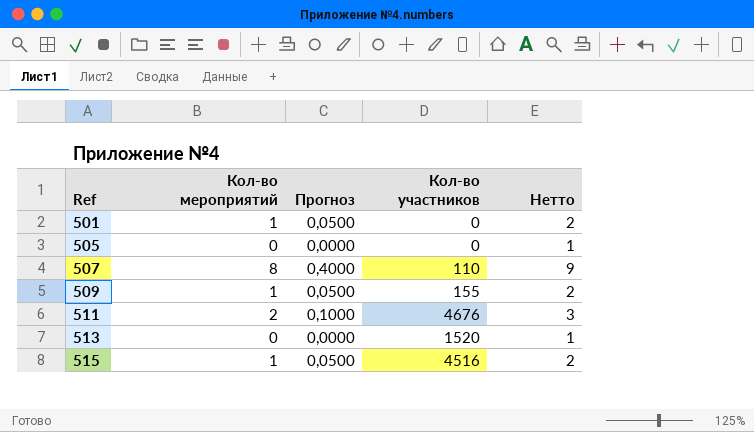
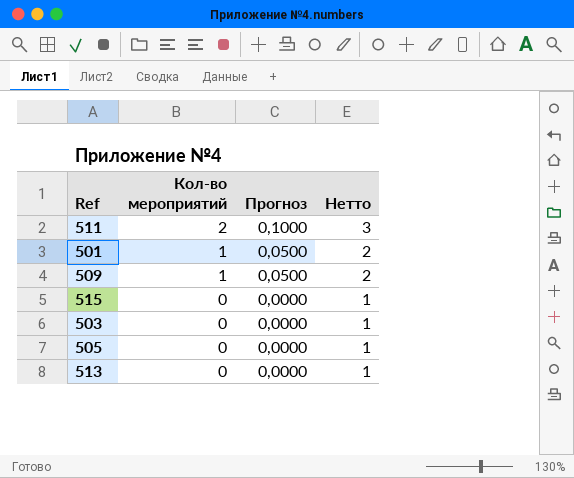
row order: Ref ascending -> Кол-во мероприятий descending
column Кол-во участников | position: 4 -> none
row 507: 8 | 0,4000 | 110 | 9 -> none
515 | Кол-во мероприятий: 1 -> 0
515 | Прогноз: 0,0500 -> 0,0000
515 | Нетто: 2 -> 1
row 503: none -> 0 | 0,0000 | 1

